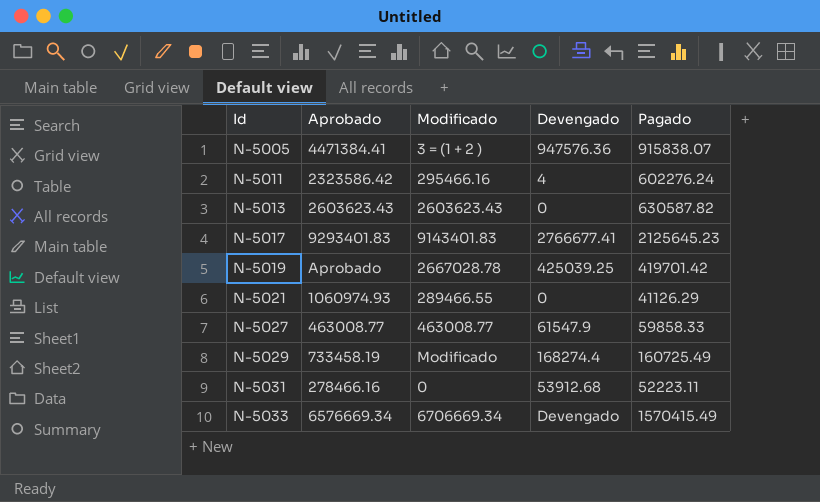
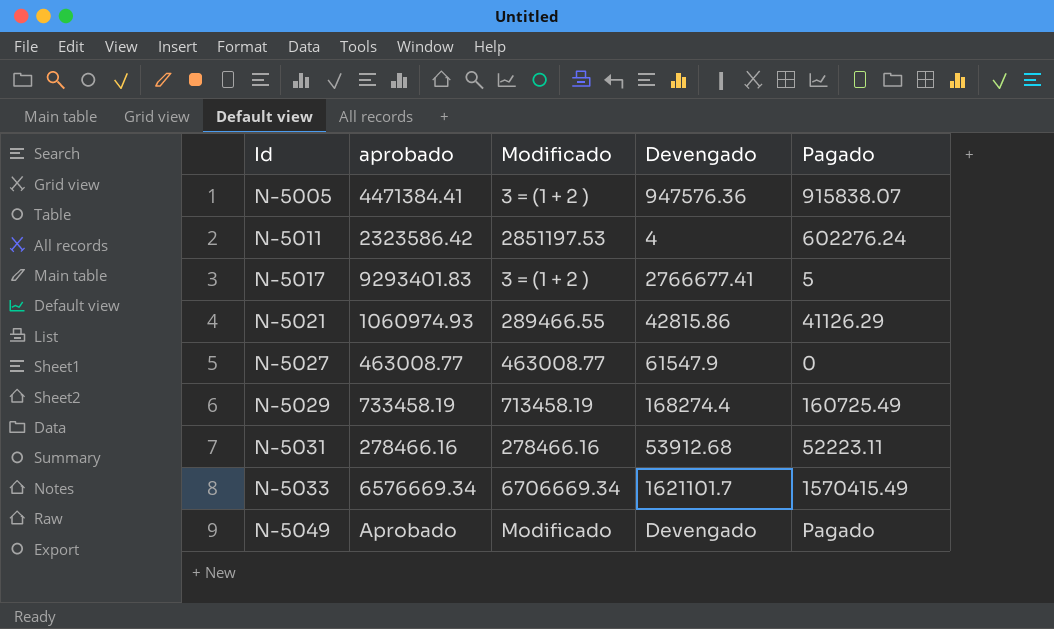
column name: Aprobado -> aprobado
row N-5013: 2603623.43 | 2603623.43 | 0 | 630587.82 -> none
row N-5019: Aprobado | 2667028.78 | 425039.25 | 419701.42 -> none
N-5011 | Modificado: 295466.16 -> 2851197.53
N-5017 | Modificado: 9143401.83 -> 3 = (1 + 2 )
N-5017 | Pagado: 2125645.23 -> 5
N-5021 | Devengado: 0 -> 42815.86
N-5027 | Pagado: 59858.33 -> 0
N-5029 | Modificado: Modificado -> 713458.19
N-5031 | Modificado: 0 -> 278466.16
N-5033 | Devengado: Devengado -> 1621101.7
row N-5049: none -> Aprobado | Modificado | Devengado | Pagado

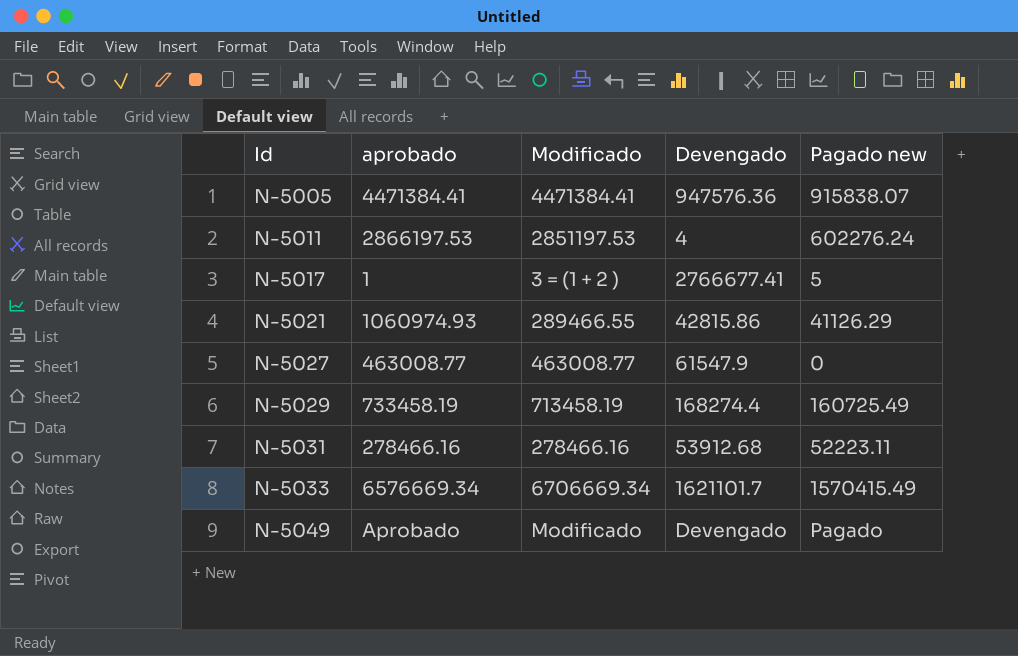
column name: Pagado -> Pagado new
N-5005 | Modificado: 3 = (1 + 2 ) -> 4471384.41
N-5011 | aprobado: 2323586.42 -> 2866197.53
N-5017 | aprobado: 9293401.83 -> 1

